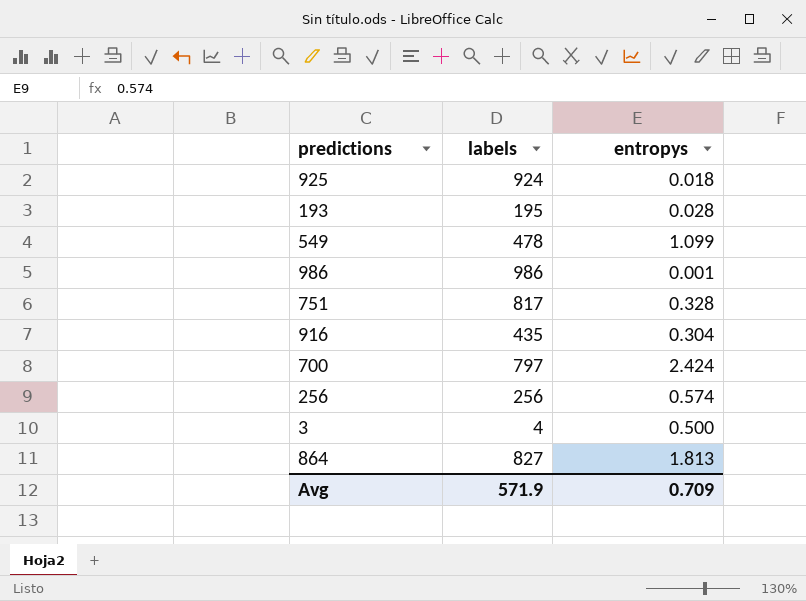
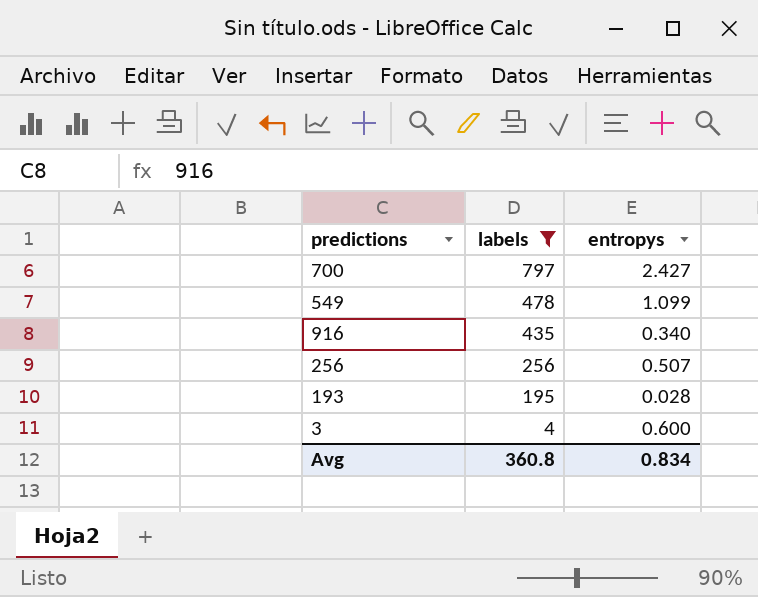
filter: none -> labels <= 797
row order: none -> labels descending
700 | entropys: 2.424 -> 2.427
916 | entropys: 0.304 -> 0.340
256 | entropys: 0.574 -> 0.507
3 | entropys: 0.500 -> 0.600
Avg | labels: 571.9 -> 360.8
Avg | entropys: 0.709 -> 0.834

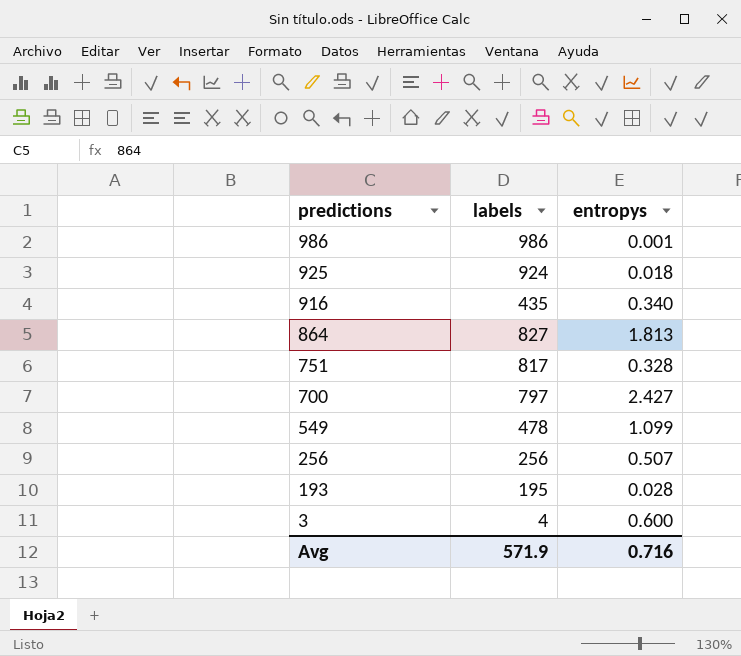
filter: labels <= 797 -> none
row order: labels descending -> predictions descending
Avg | labels: 360.8 -> 571.9
Avg | entropys: 0.834 -> 0.716

